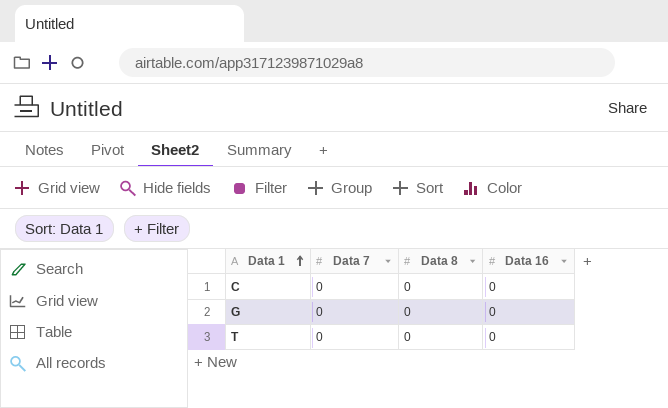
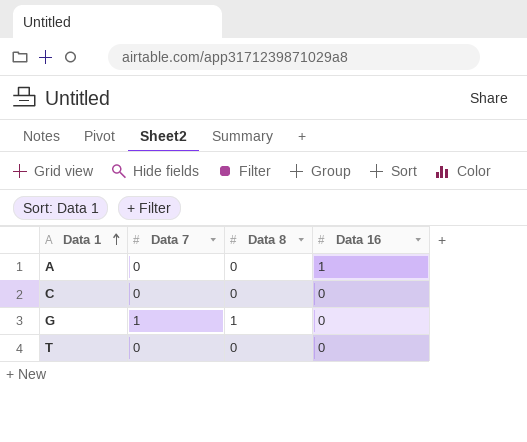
row A: none -> 0 | 0 | 1
G | Data 7: 0 -> 1
G | Data 8: 0 -> 1

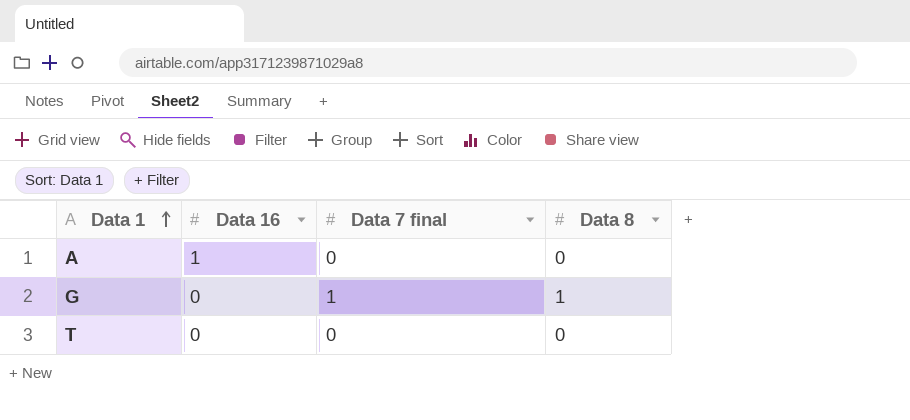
column Data 16 | position: 4 -> 2
column name: Data 7 -> Data 7 final
row C: 0 | 0 | 0 -> none

